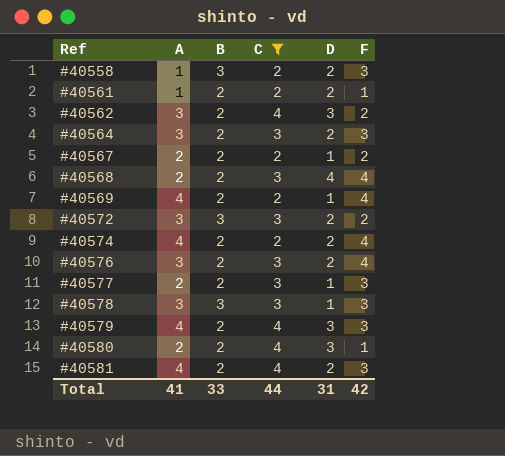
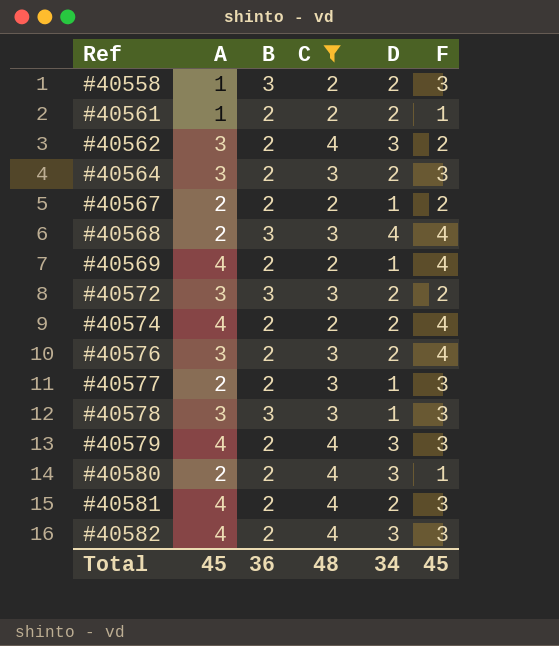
#40568 | B: 2 -> 3
row #40582: none -> 4 | 2 | 4 | 3 | 3
Total | A: 41 -> 45
Total | B: 33 -> 36
Total | C: 44 -> 48
Total | D: 31 -> 34
Total | F: 42 -> 45

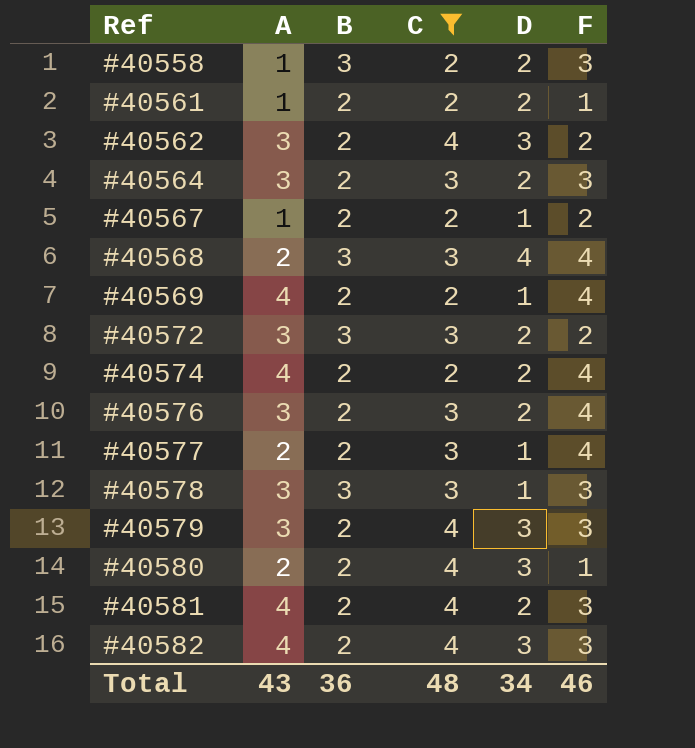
#40567 | A: 2 -> 1
#40577 | F: 3 -> 4
#40579 | A: 4 -> 3
Total | A: 45 -> 43
Total | F: 45 -> 46

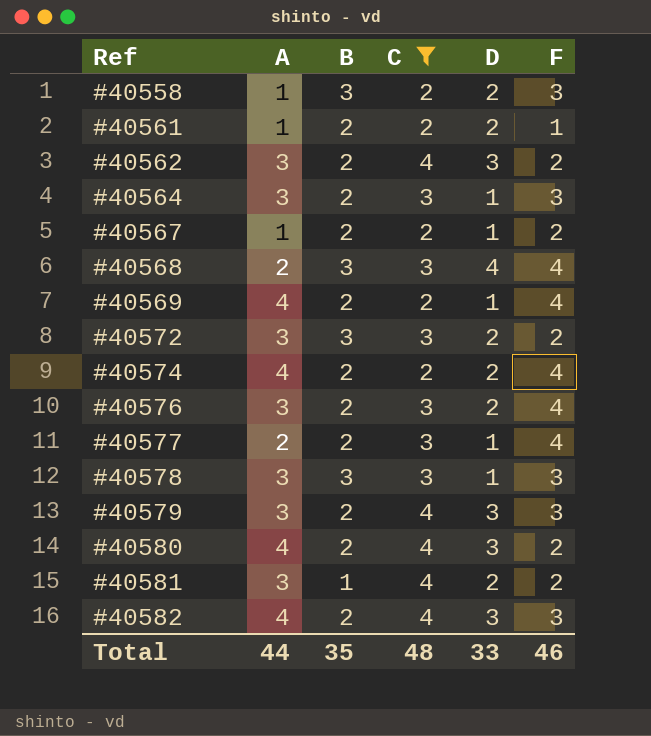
#40564 | D: 2 -> 1
#40580 | A: 2 -> 4
#40580 | F: 1 -> 2
#40581 | A: 4 -> 3
#40581 | B: 2 -> 1
#40581 | F: 3 -> 2
Total | A: 43 -> 44
Total | B: 36 -> 35
Total | D: 34 -> 33

